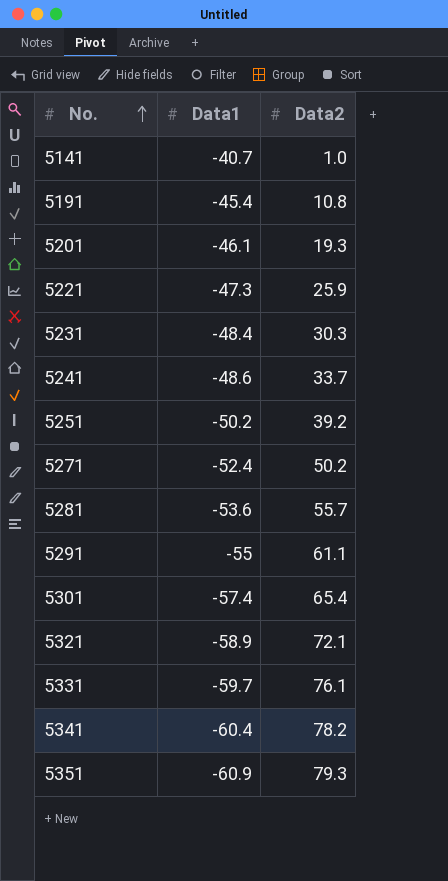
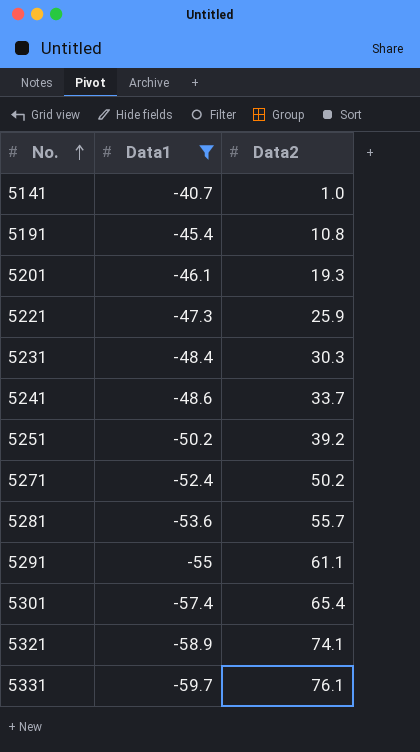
filter: none -> Data1 >= -59.7
5321 | Data2: 72.1 -> 74.1

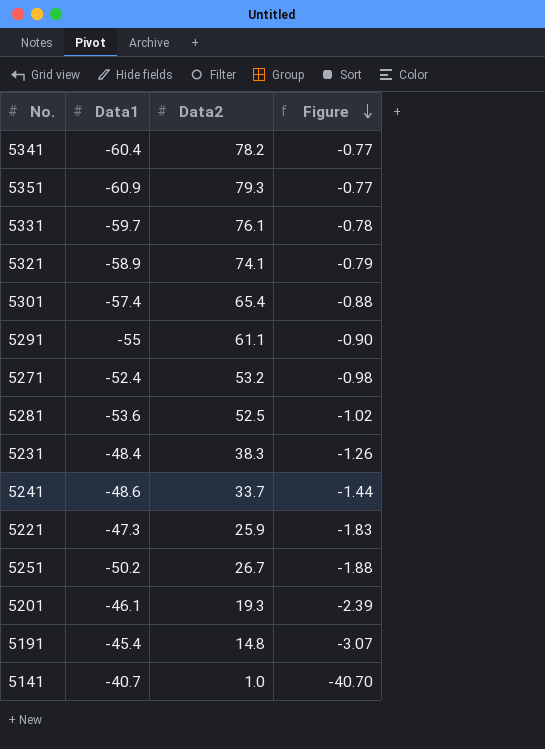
filter: Data1 >= -59.7 -> none
row order: No. ascending -> Figure descending
column Figure | formula: none -> [Data1] / [Data2]
5271 | Data2: 50.2 -> 53.2
5281 | Data2: 55.7 -> 52.5
5231 | Data2: 30.3 -> 38.3
5251 | Data2: 39.2 -> 26.7
5191 | Data2: 10.8 -> 14.8

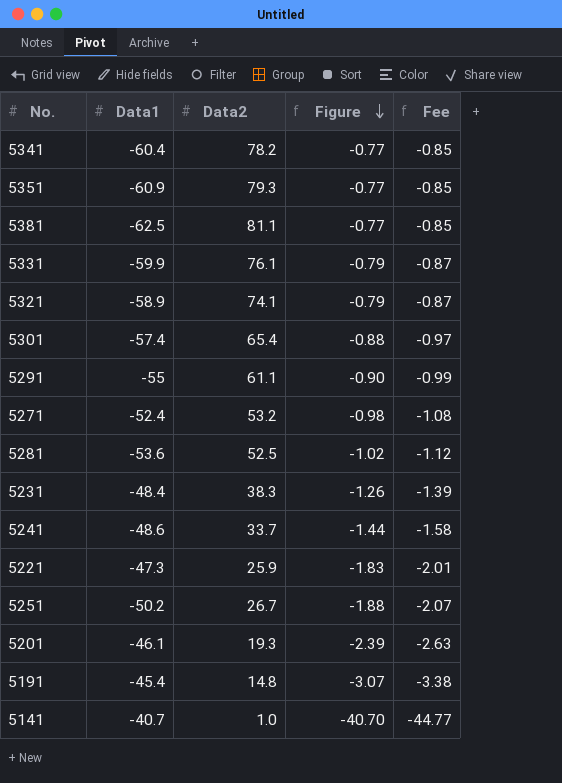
column Fee | formula: none -> [Figure] * 1.1
row 5381: none -> -62.5 | 81.1 | -0.77 | -0.85
5331 | Data1: -59.7 -> -59.9
5331 | Figure: -0.78 -> -0.79

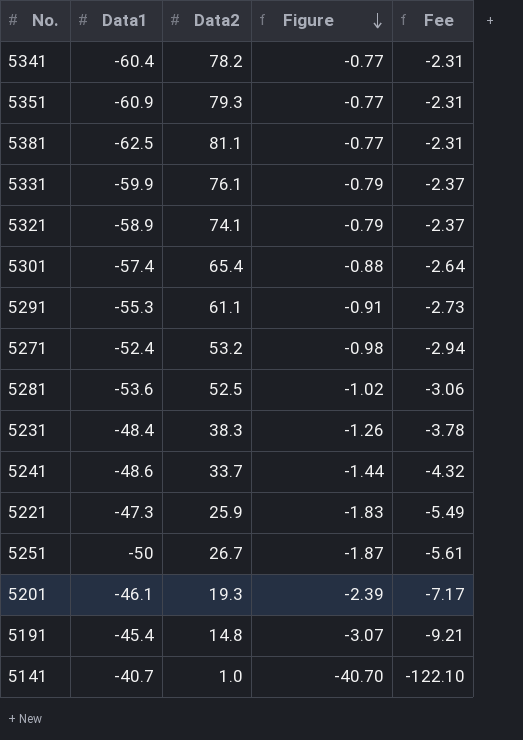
column Fee | formula: [Figure] * 1.1 -> [Figure] * 3
5291 | Data1: -55 -> -55.3
5291 | Figure: -0.90 -> -0.91
5251 | Data1: -50.2 -> -50
5251 | Figure: -1.88 -> -1.87

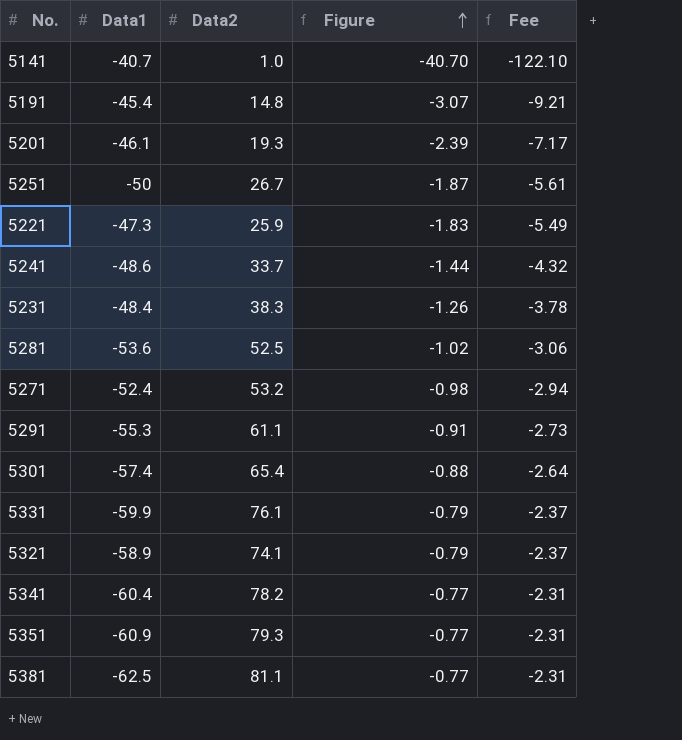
row order: Figure descending -> Figure ascending

